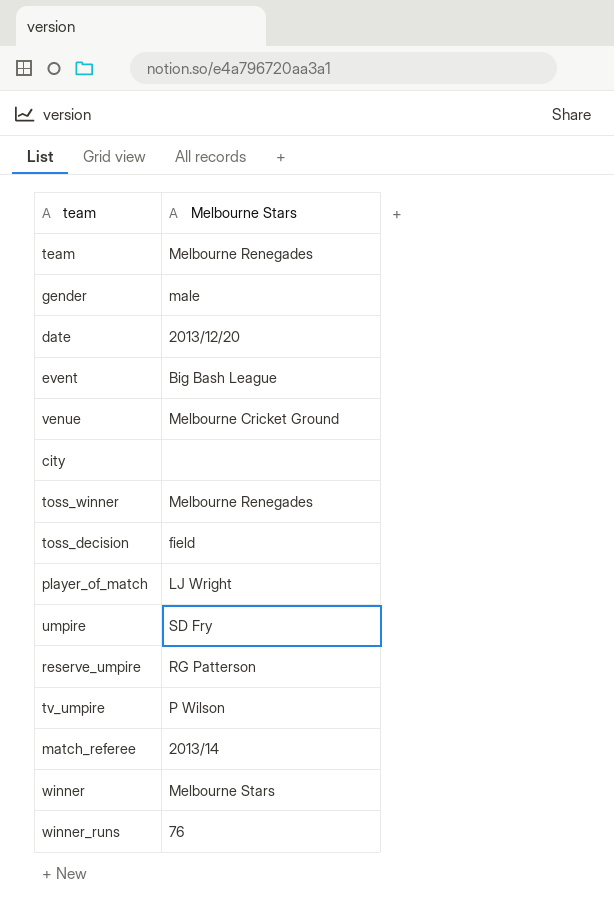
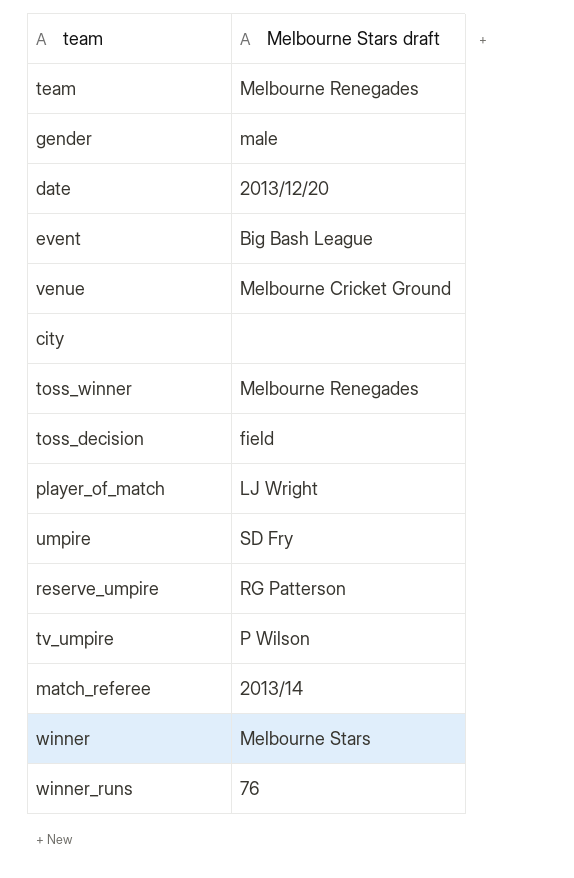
column name: Melbourne Stars -> Melbourne Stars draft

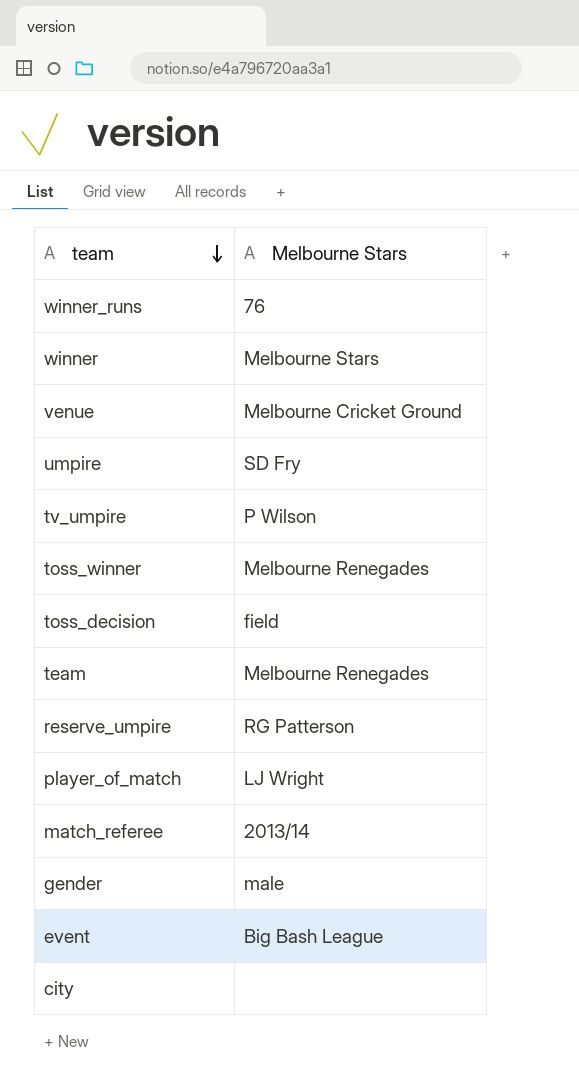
row order: none -> team descending
column name: Melbourne Stars draft -> Melbourne Stars
row date: 2013/12/20 -> none

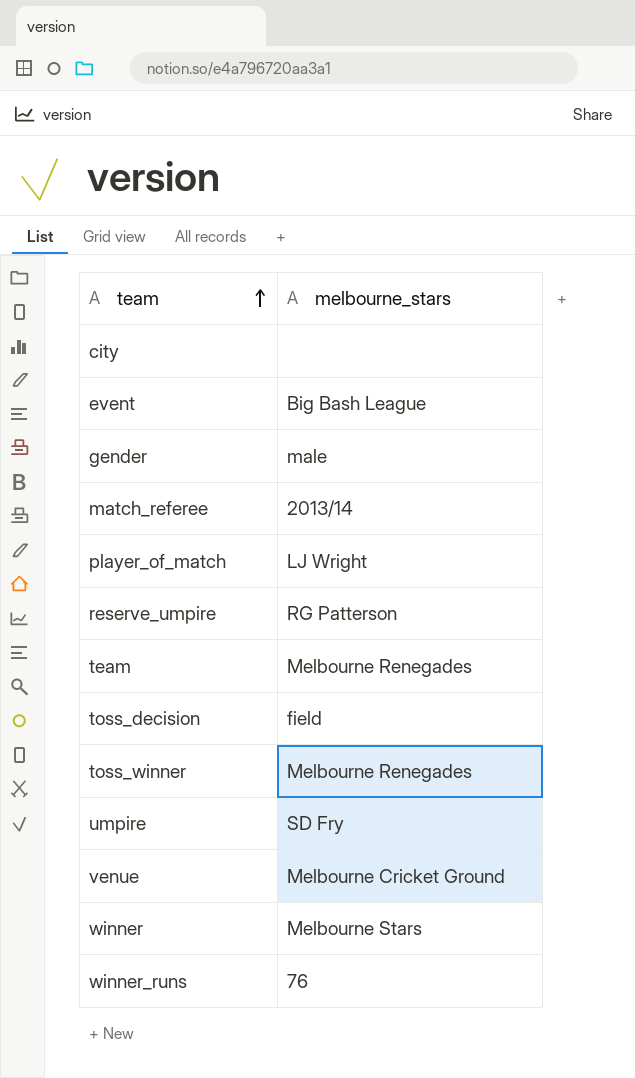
row order: team descending -> team ascending
column name: Melbourne Stars -> melbourne_stars
row tv_umpire: P Wilson -> none

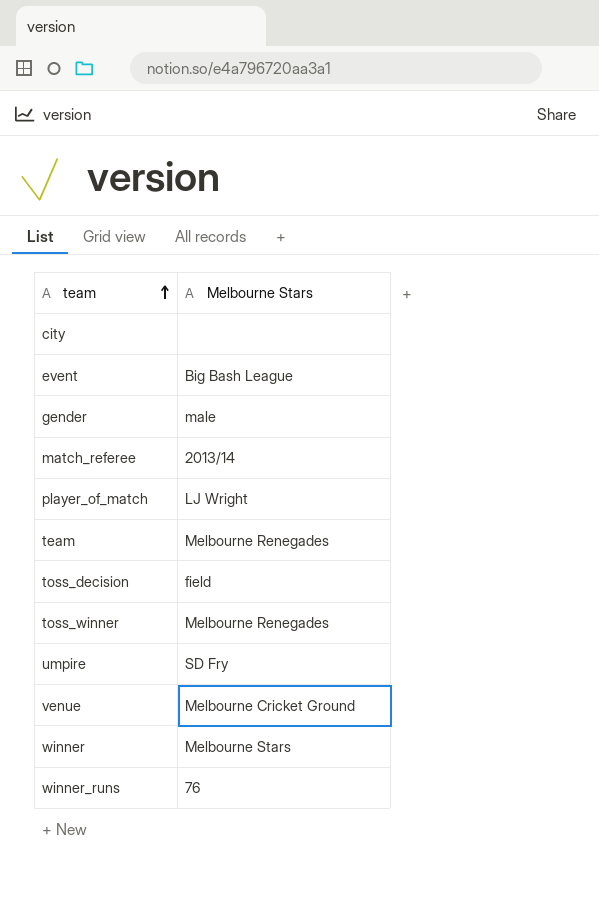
column name: melbourne_stars -> Melbourne Stars
row reserve_umpire: RG Patterson -> none

